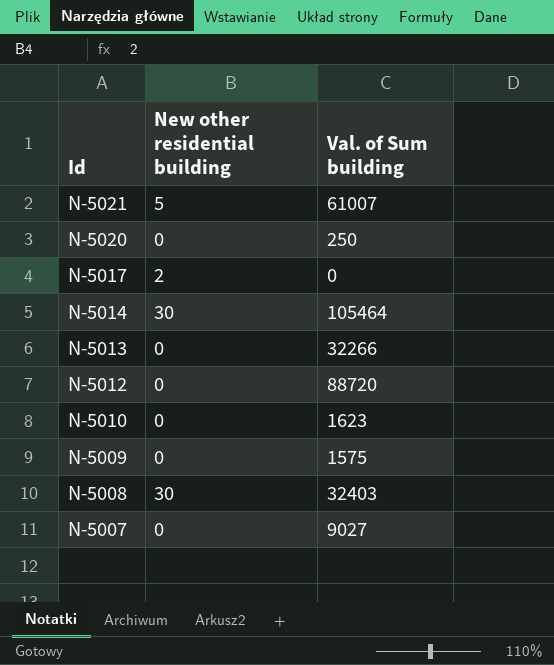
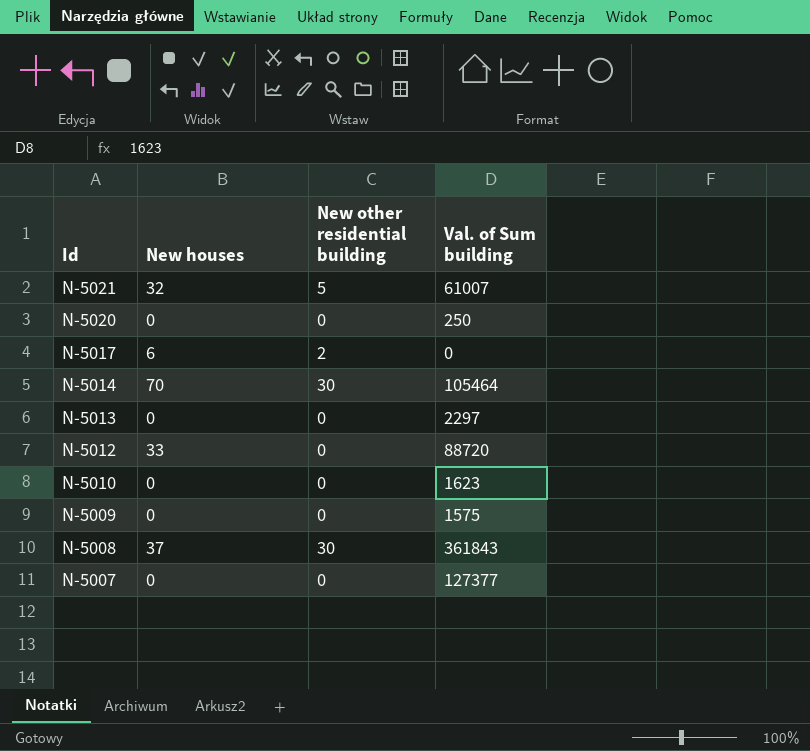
column New houses | position: none -> 2
N-5013 | Val. of Sum building: 32266 -> 2297
N-5008 | Val. of Sum building: 32403 -> 361843
N-5007 | Val. of Sum building: 9027 -> 127377

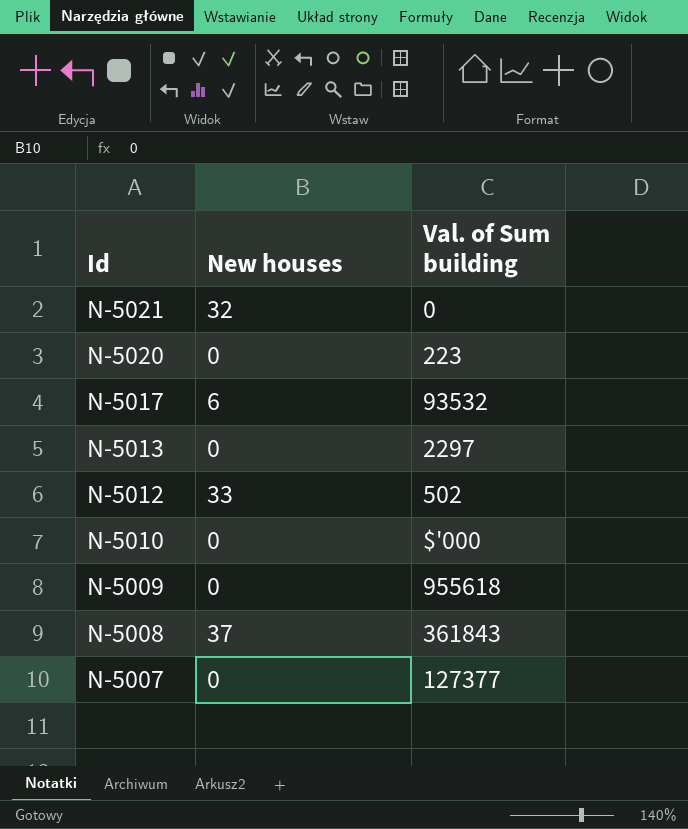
column New other residential building | position: 3 -> none
row N-5014: 70 | 30 | 105464 -> none
N-5021 | Val. of Sum building: 61007 -> 0
N-5020 | Val. of Sum building: 250 -> 223
N-5017 | Val. of Sum building: 0 -> 93532
N-5012 | Val. of Sum building: 88720 -> 502
N-5010 | Val. of Sum building: 1623 -> $'000
N-5009 | Val. of Sum building: 1575 -> 955618

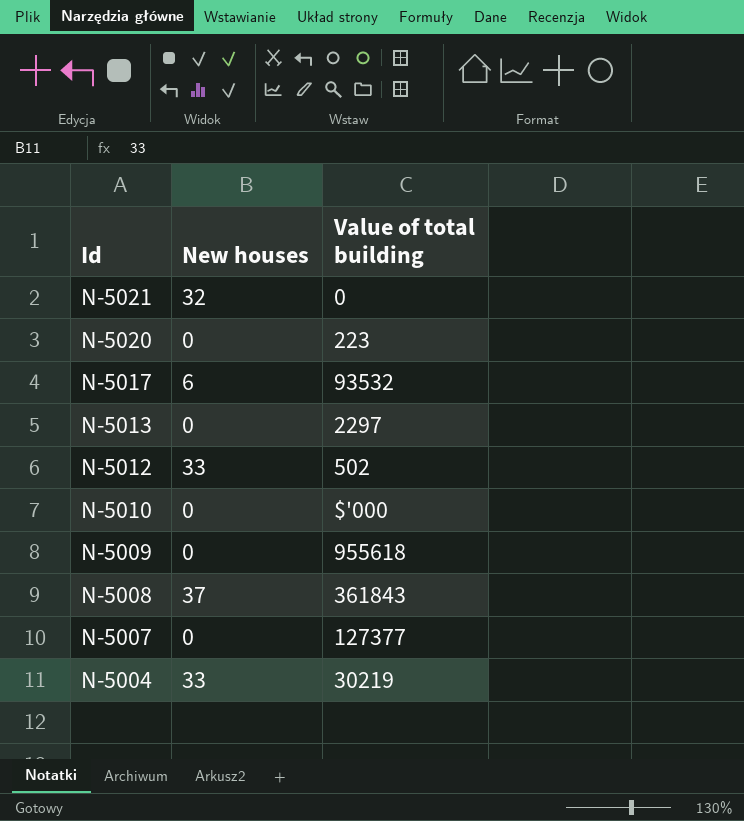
column name: Val. of Sum building -> Value of total building
row N-5004: none -> 33 | 30219

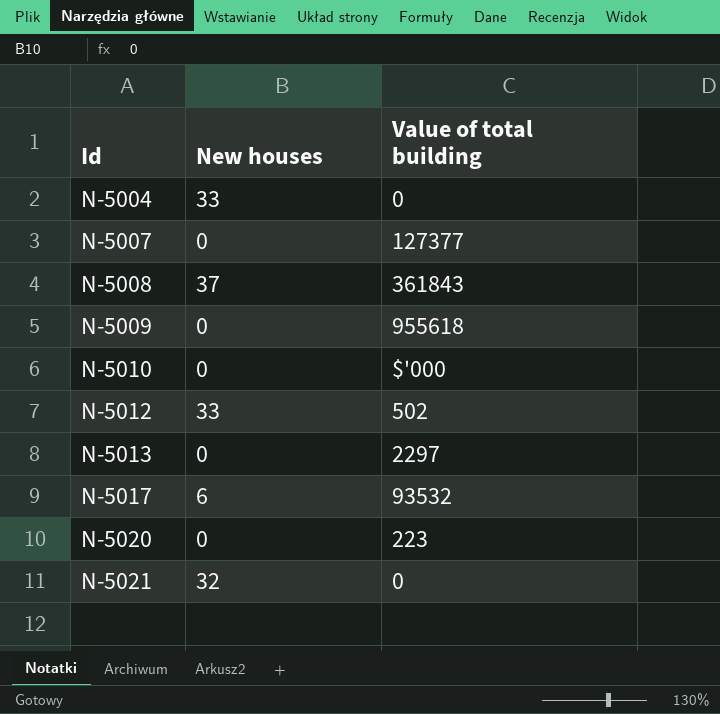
row order: Id descending -> Id ascending
N-5004 | Value of total building: 30219 -> 0

